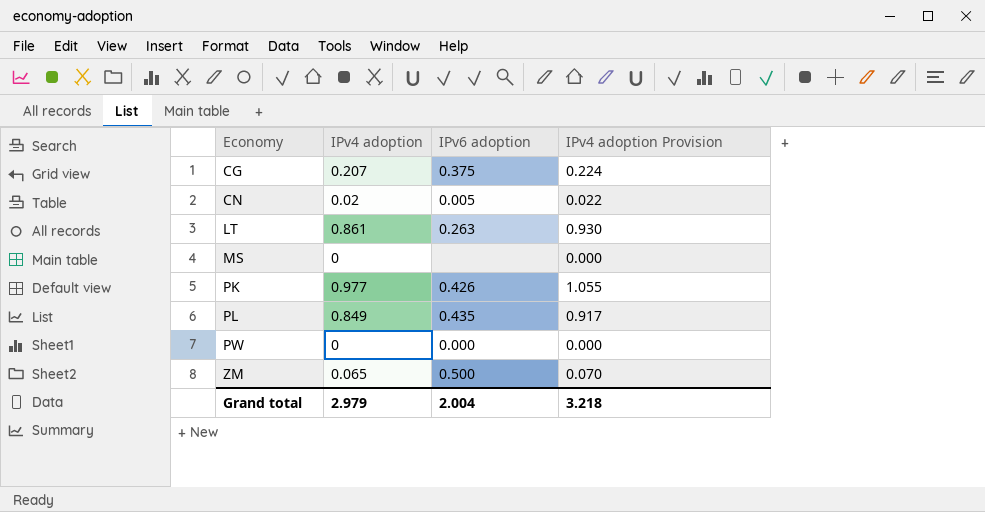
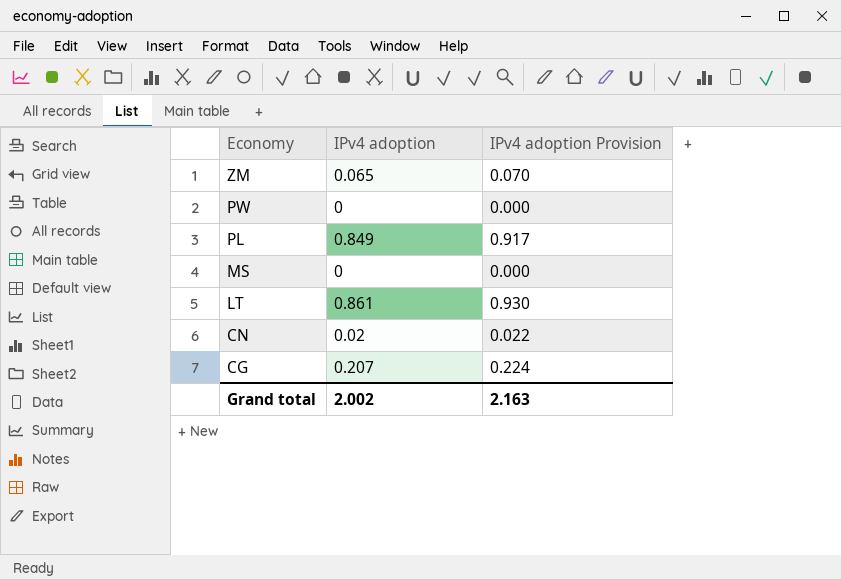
row order: Economy ascending -> Economy descending
column IPv6 adoption | position: 3 -> none
row PK: 0.977 | 0.426 | 1.055 -> none
Grand total | IPv4 adoption: 2.979 -> 2.002
Grand total | IPv4 adoption Provision: 3.218 -> 2.163

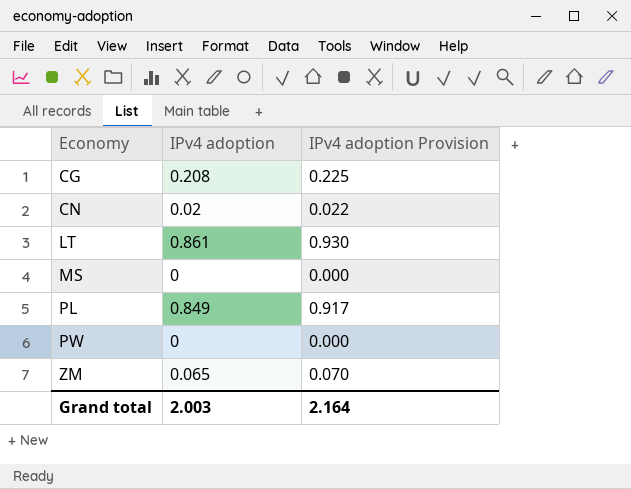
row order: Economy descending -> Economy ascending
CG | IPv4 adoption: 0.207 -> 0.208
CG | IPv4 adoption Provision: 0.224 -> 0.225
Grand total | IPv4 adoption: 2.002 -> 2.003
Grand total | IPv4 adoption Provision: 2.163 -> 2.164

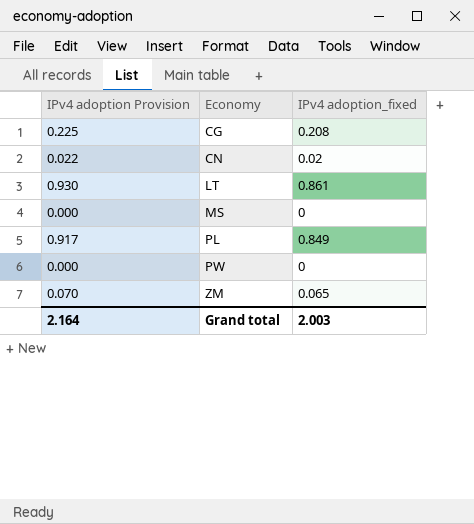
column IPv4 adoption Provision | position: 3 -> 1
column name: IPv4 adoption -> IPv4 adoption_fixed

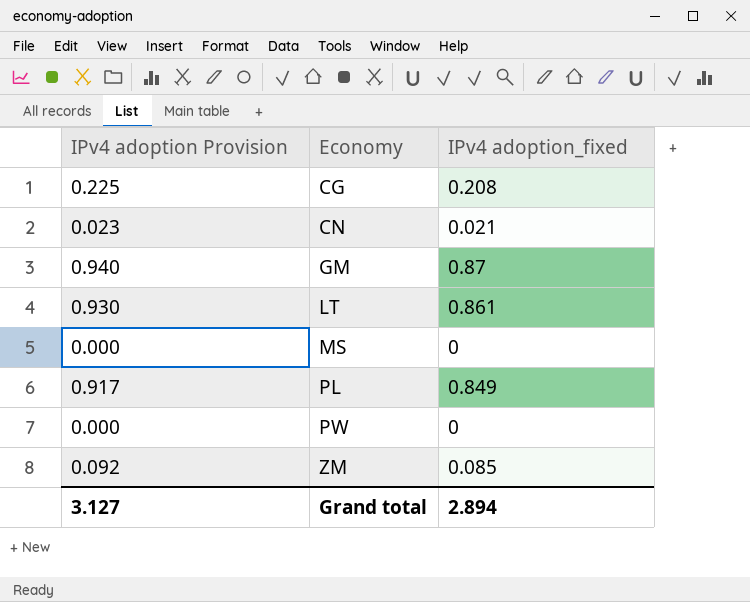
CN | IPv4 adoption Provision: 0.022 -> 0.023
CN | IPv4 adoption_fixed: 0.02 -> 0.021
row GM: none -> 0.940 | 0.87
ZM | IPv4 adoption Provision: 0.070 -> 0.092
ZM | IPv4 adoption_fixed: 0.065 -> 0.085
Grand total | IPv4 adoption Provision: 2.164 -> 3.127
Grand total | IPv4 adoption_fixed: 2.003 -> 2.894

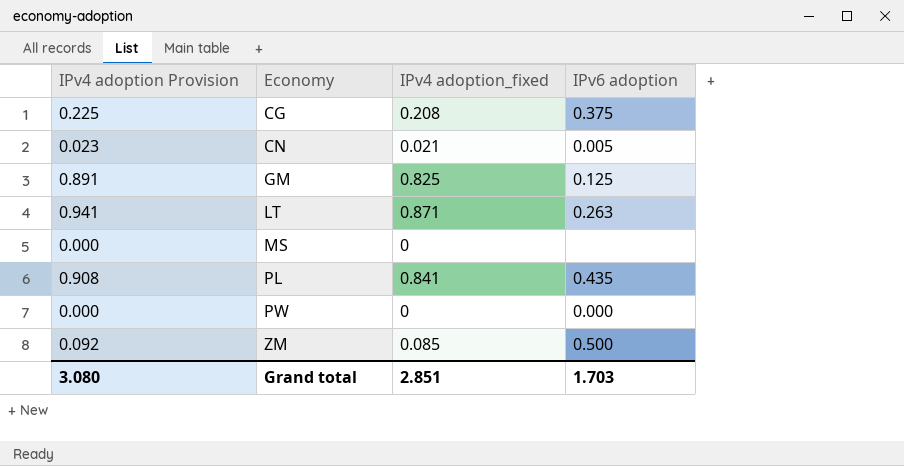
column IPv6 adoption | position: none -> 4
GM | IPv4 adoption Provision: 0.940 -> 0.891
GM | IPv4 adoption_fixed: 0.87 -> 0.825
LT | IPv4 adoption Provision: 0.930 -> 0.941
LT | IPv4 adoption_fixed: 0.861 -> 0.871
PL | IPv4 adoption Provision: 0.917 -> 0.908
PL | IPv4 adoption_fixed: 0.849 -> 0.841
Grand total | IPv4 adoption Provision: 3.127 -> 3.080
Grand total | IPv4 adoption_fixed: 2.894 -> 2.851

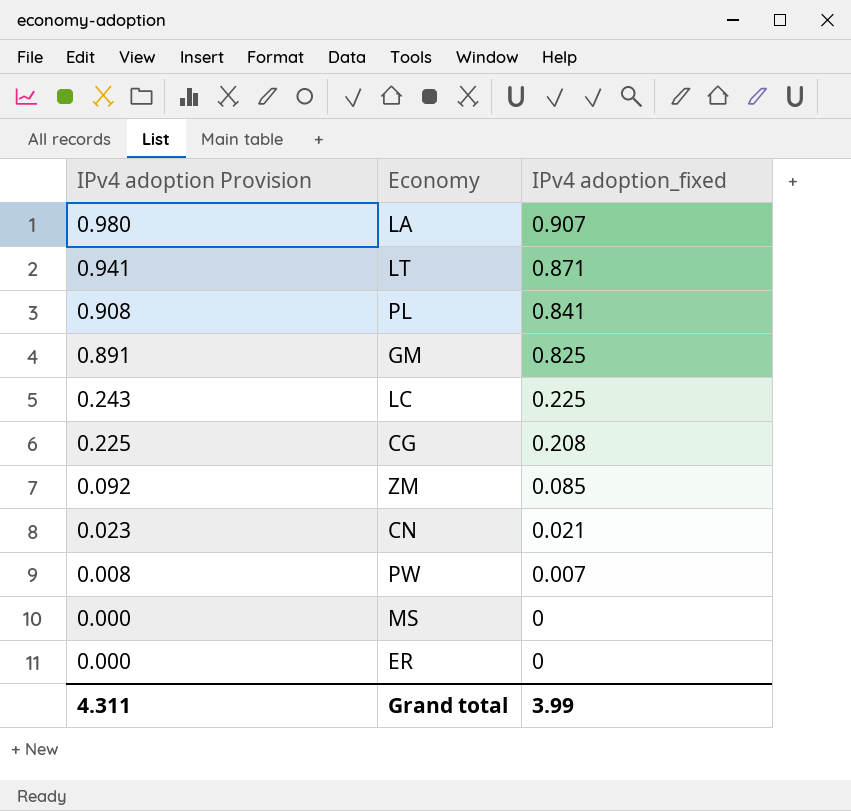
row order: Economy ascending -> IPv4 adoption Provision descending
column IPv6 adoption | position: 4 -> none
row LA: none -> 0.980 | 0.907
row LC: none -> 0.243 | 0.225
PW | IPv4 adoption Provision: 0.000 -> 0.008
PW | IPv4 adoption_fixed: 0 -> 0.007
row ER: none -> 0.000 | 0
Grand total | IPv4 adoption Provision: 3.080 -> 4.311
Grand total | IPv4 adoption_fixed: 2.851 -> 3.99

